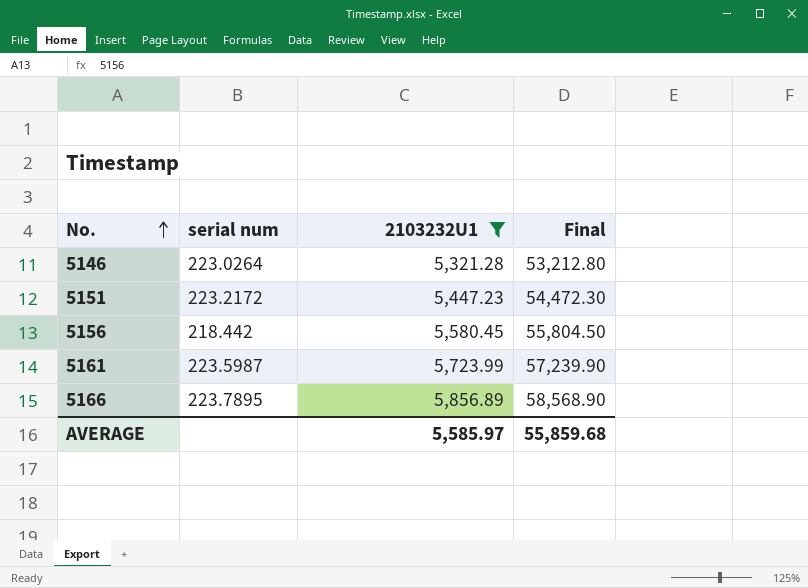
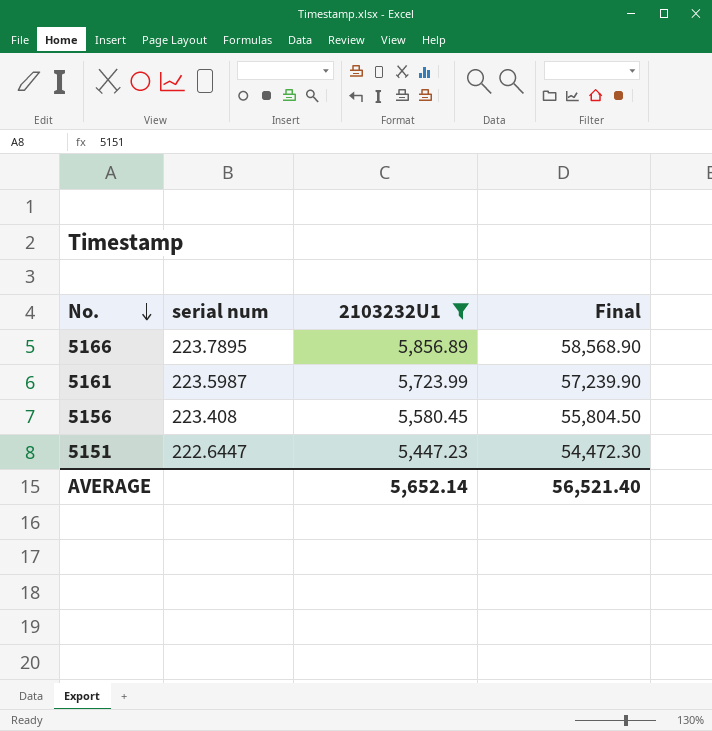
row order: No. ascending -> No. descending
row 5146: 223.0264 | 5,321.28 | 53,212.80 -> none
5156 | serial num: 218.442 -> 223.408
5151 | serial num: 223.2172 -> 222.6447
AVERAGE | 2103232U1: 5,585.97 -> 5,652.14
AVERAGE | Final: 55,859.68 -> 56,521.40

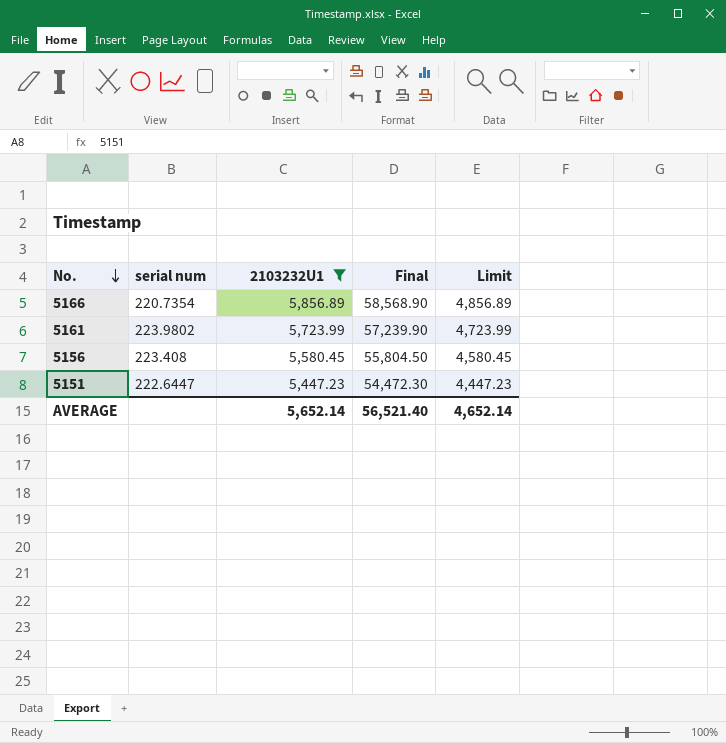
column Limit | formula: none -> [2103232U1] - 1000
5166 | serial num: 223.7895 -> 220.7354
5161 | serial num: 223.5987 -> 223.9802

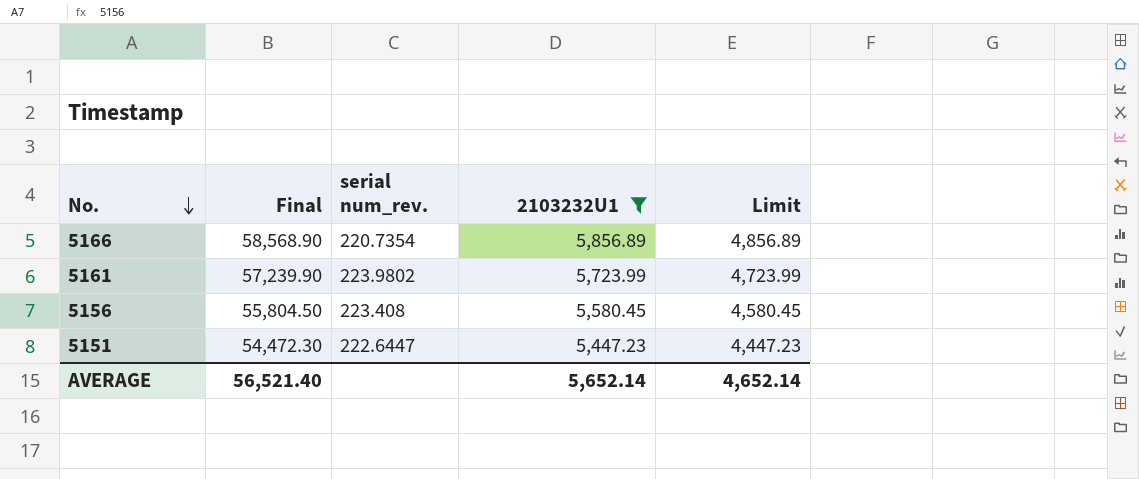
column Final | position: 4 -> 2
column name: serial num -> serial num_rev.

